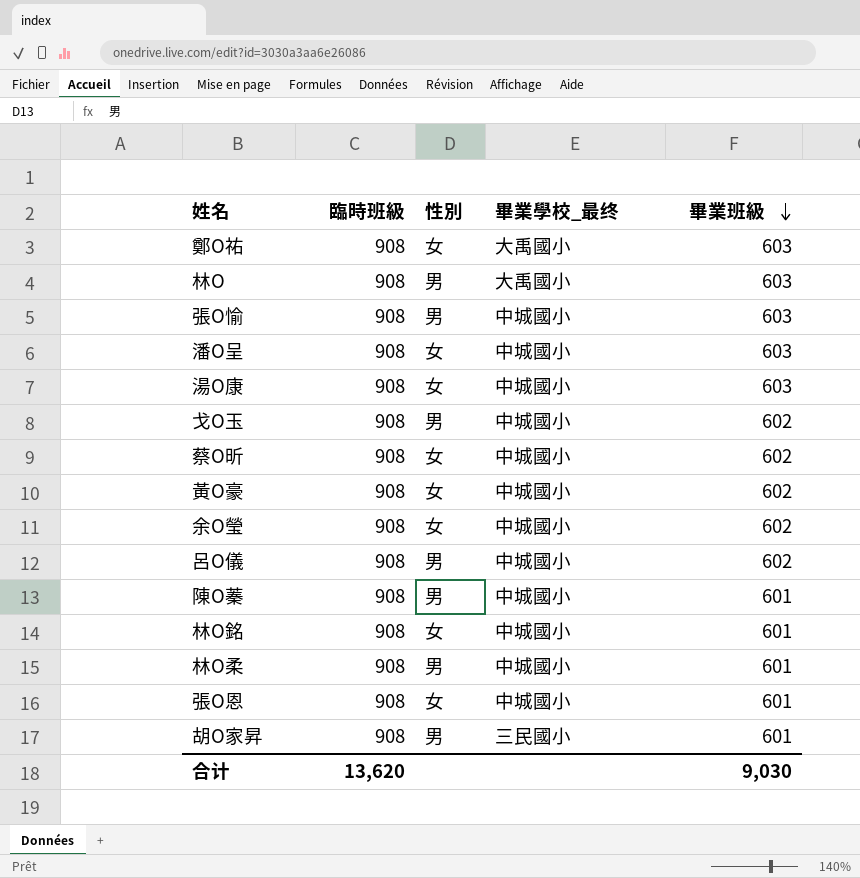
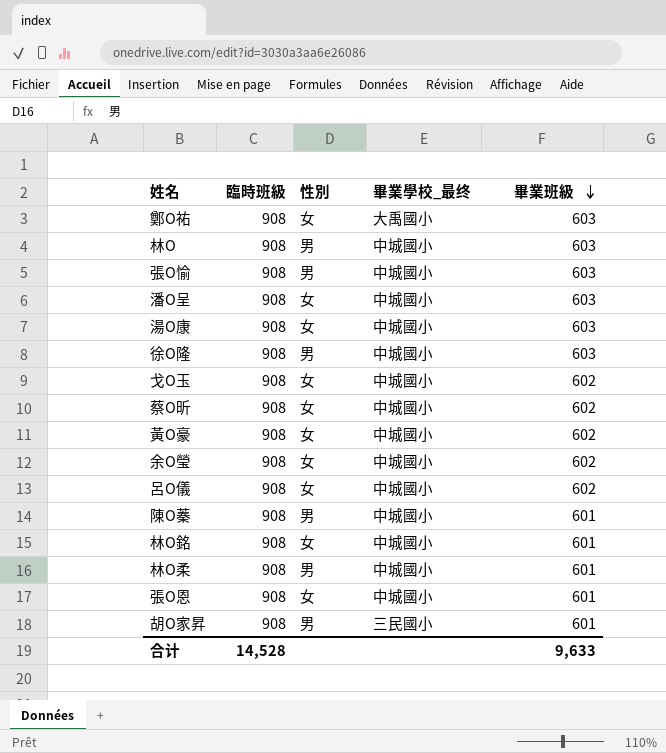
林O | 畢業學校_最终: 大禹國小 -> 中城國小
row 徐O隆: none -> 908 | 男 | 中城國小 | 603
戈O玉 | 性別: 男 -> 女
呂O儀 | 性別: 男 -> 女
合计 | 臨時班級: 13,620 -> 14,528
合计 | 畢業班級: 9,030 -> 9,633

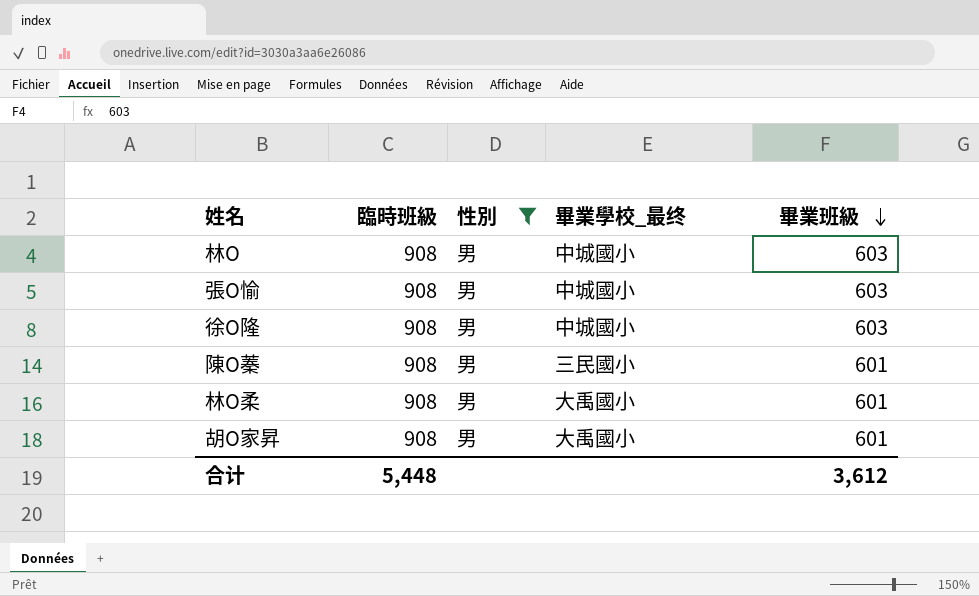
filter: none -> 性別 = 男
陳O蓁 | 畢業學校_最终: 中城國小 -> 三民國小
林O柔 | 畢業學校_最终: 中城國小 -> 大禹國小
胡O家昇 | 畢業學校_最终: 三民國小 -> 大禹國小
合计 | 臨時班級: 14,528 -> 5,448
合计 | 畢業班級: 9,633 -> 3,612

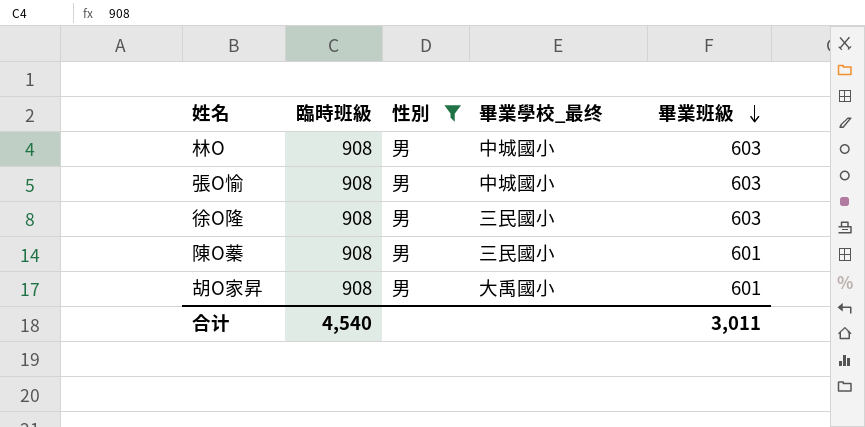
row 林O柔: 908 | 男 | 大禹國小 | 601 -> none
徐O隆 | 畢業學校_最终: 中城國小 -> 三民國小
合计 | 臨時班級: 5,448 -> 4,540
合计 | 畢業班級: 3,612 -> 3,011

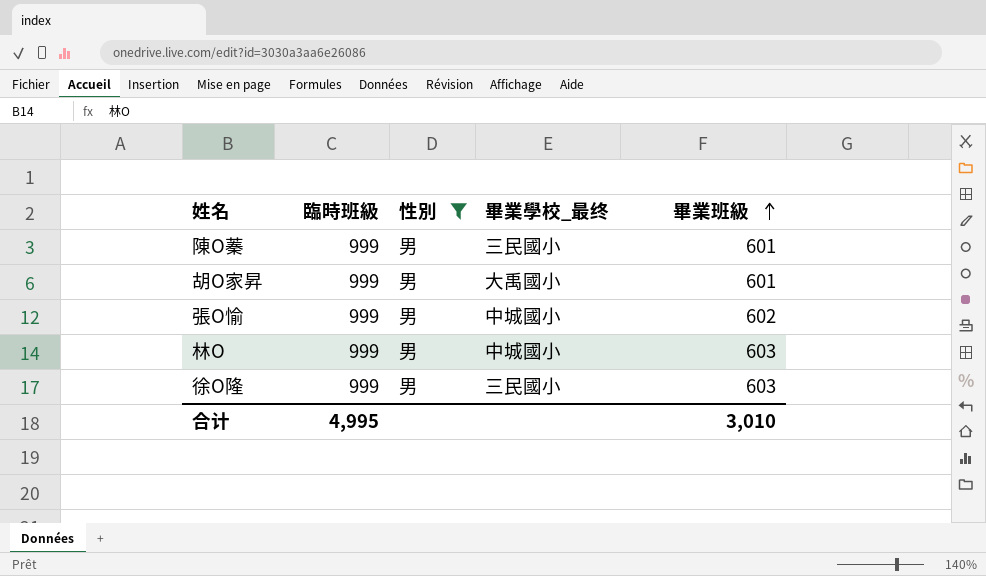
row order: 畢業班級 descending -> 畢業班級 ascending
陳O蓁 | 臨時班級: 908 -> 999
胡O家昇 | 臨時班級: 908 -> 999
張O愉 | 臨時班級: 908 -> 999
張O愉 | 畢業班級: 603 -> 602
林O | 臨時班級: 908 -> 999
徐O隆 | 臨時班級: 908 -> 999
合计 | 臨時班級: 4,540 -> 4,995
合计 | 畢業班級: 3,011 -> 3,010

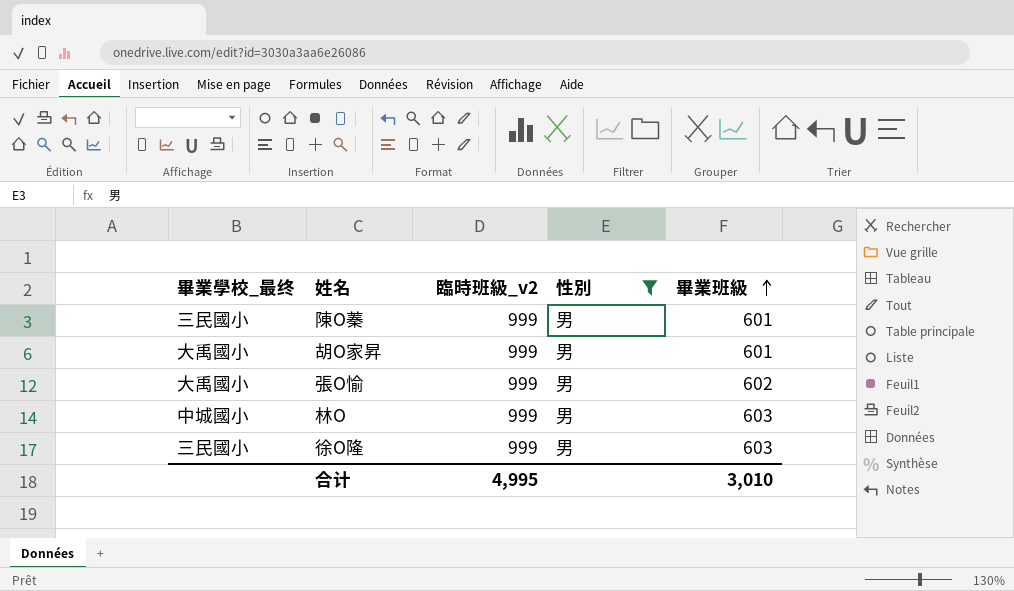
column 畢業學校_最终 | position: 4 -> 1
column name: 臨時班級 -> 臨時班級_v2
張O愉 | 畢業學校_最终: 中城國小 -> 大禹國小

